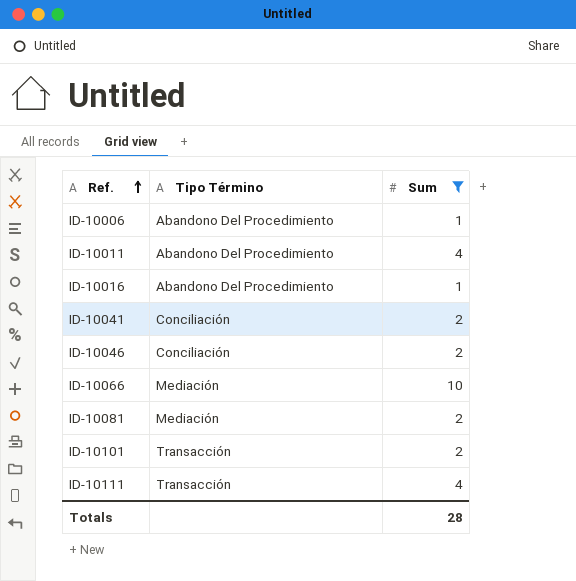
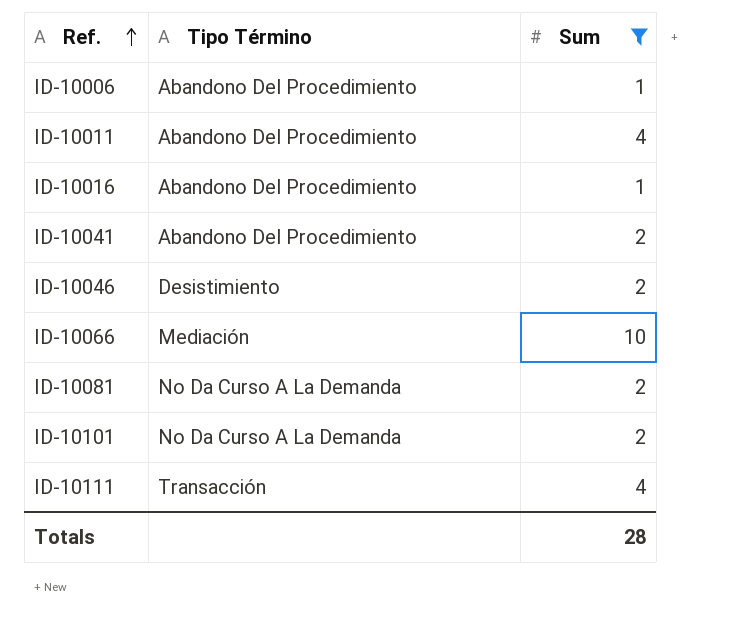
ID-10041 | Tipo Término: Conciliación -> Abandono Del Procedimiento
ID-10046 | Tipo Término: Conciliación -> Desistimiento
ID-10081 | Tipo Término: Mediación -> No Da Curso A La Demanda
ID-10101 | Tipo Término: Transacción -> No Da Curso A La Demanda

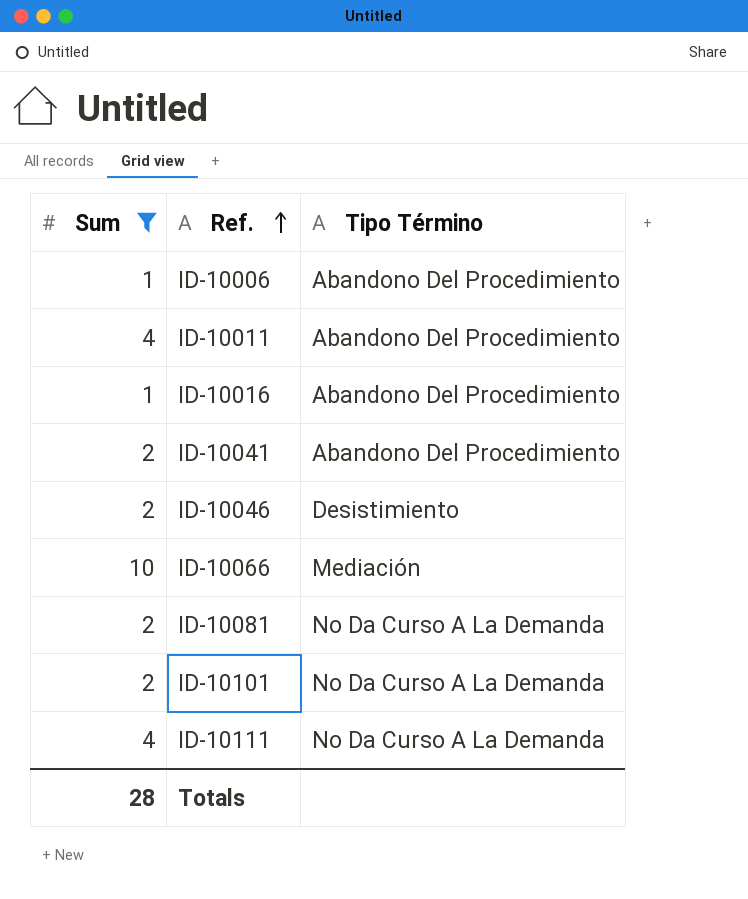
column Sum | position: 3 -> 1
ID-10111 | Tipo Término: Transacción -> No Da Curso A La Demanda

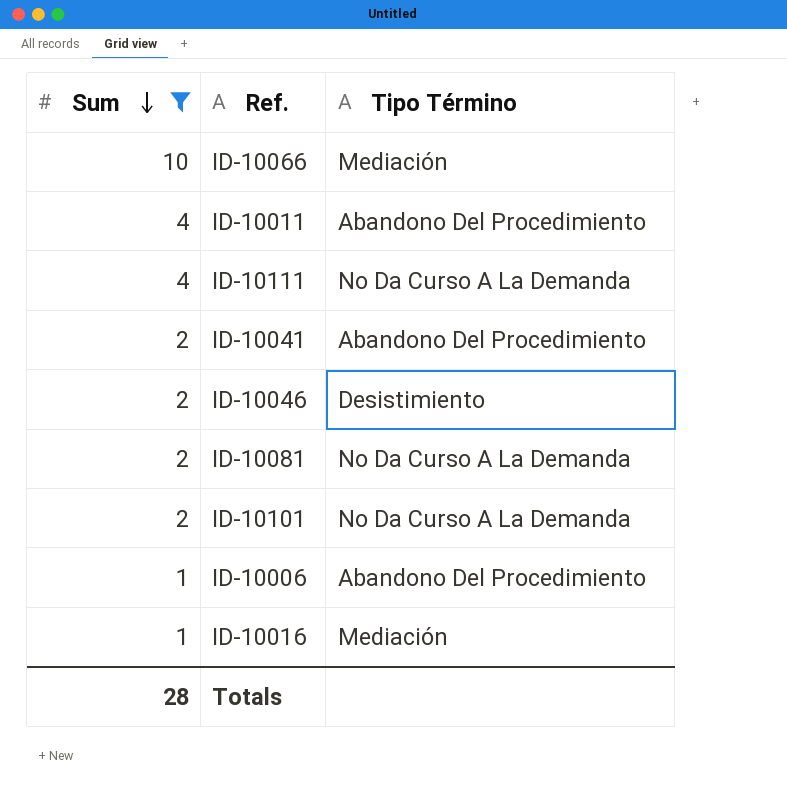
row order: Ref. ascending -> Sum descending
ID-10016 | Tipo Término: Abandono Del Procedimiento -> Mediación

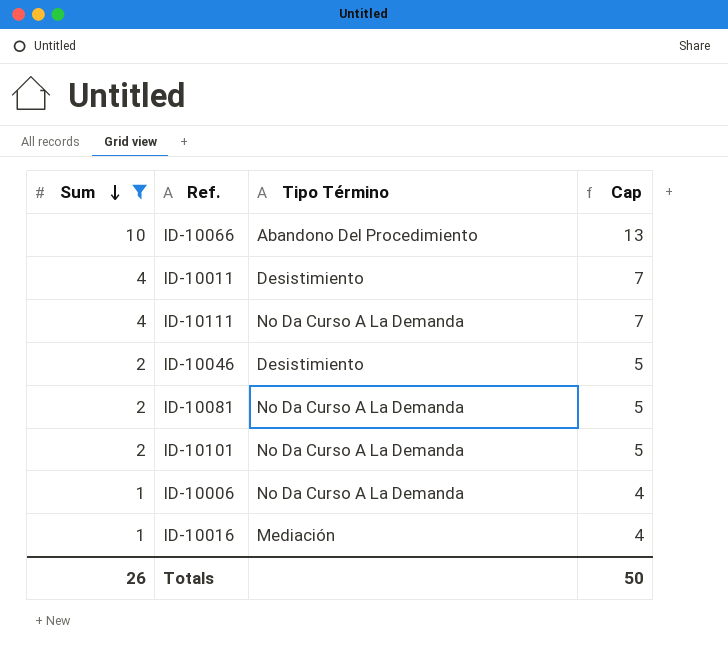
column Cap | formula: none -> [Sum] + 3
row ID-10041: 2 | Abandono Del Procedimiento -> none
ID-10066 | Tipo Término: Mediación -> Abandono Del Procedimiento
ID-10011 | Tipo Término: Abandono Del Procedimiento -> Desistimiento
ID-10006 | Tipo Término: Abandono Del Procedimiento -> No Da Curso A La Demanda
Totals | Sum: 28 -> 26

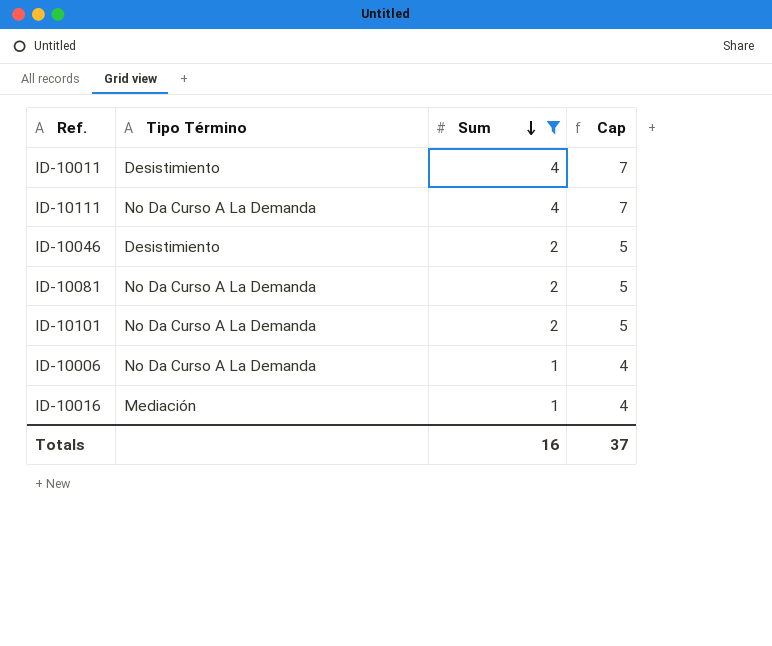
column Sum | position: 1 -> 3
row ID-10066: 10 | Abandono Del Procedimiento | 13 -> none
Totals | Sum: 26 -> 16
Totals | Cap: 50 -> 37

